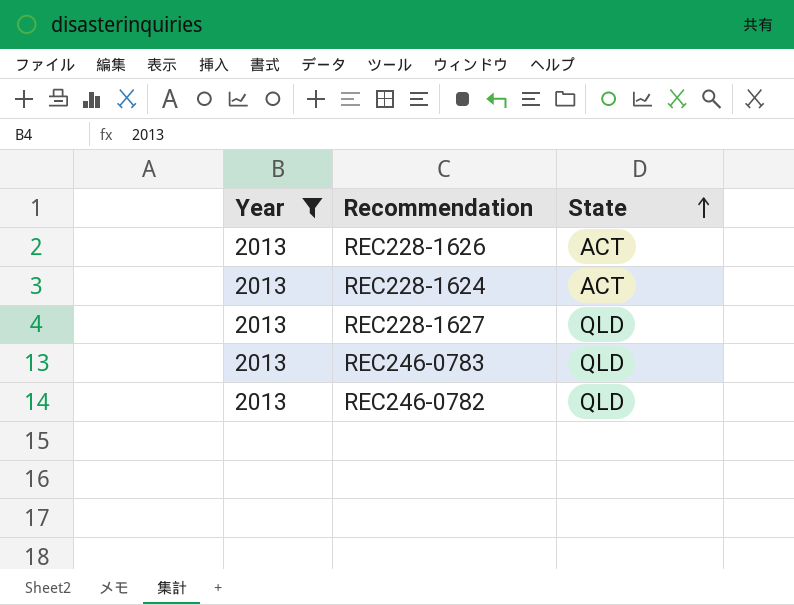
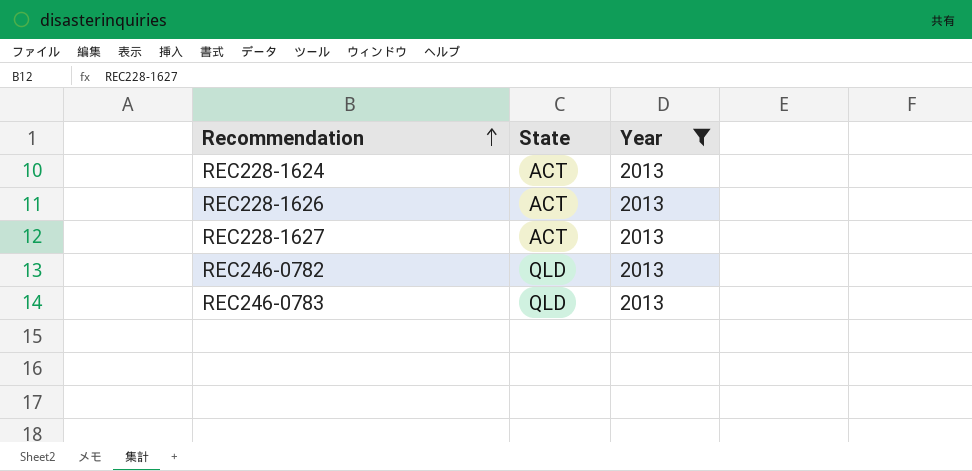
row order: State ascending -> Recommendation ascending
column Year | position: 1 -> 3
REC228-1627 | State: QLD -> ACT

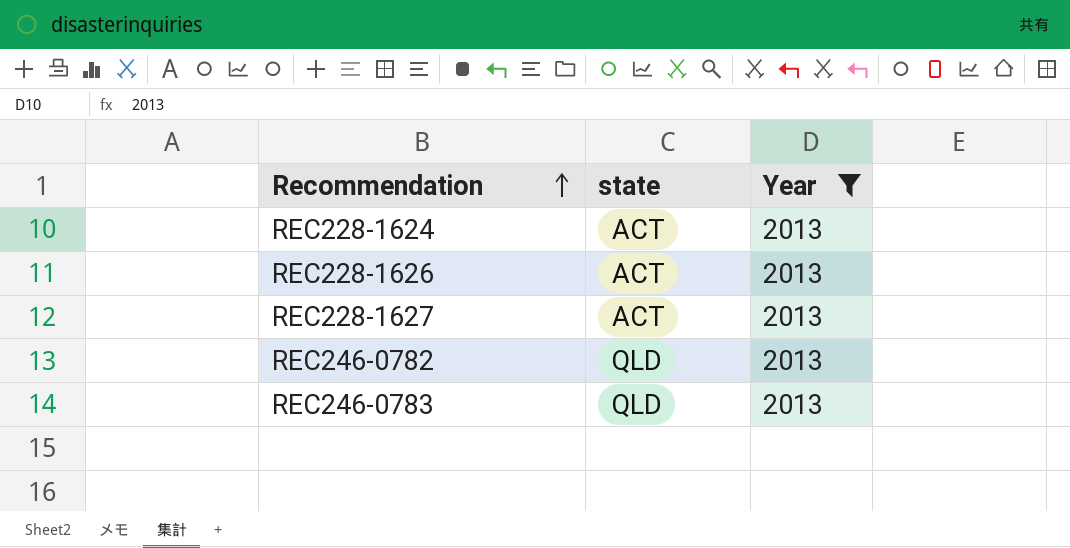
column name: State -> state

